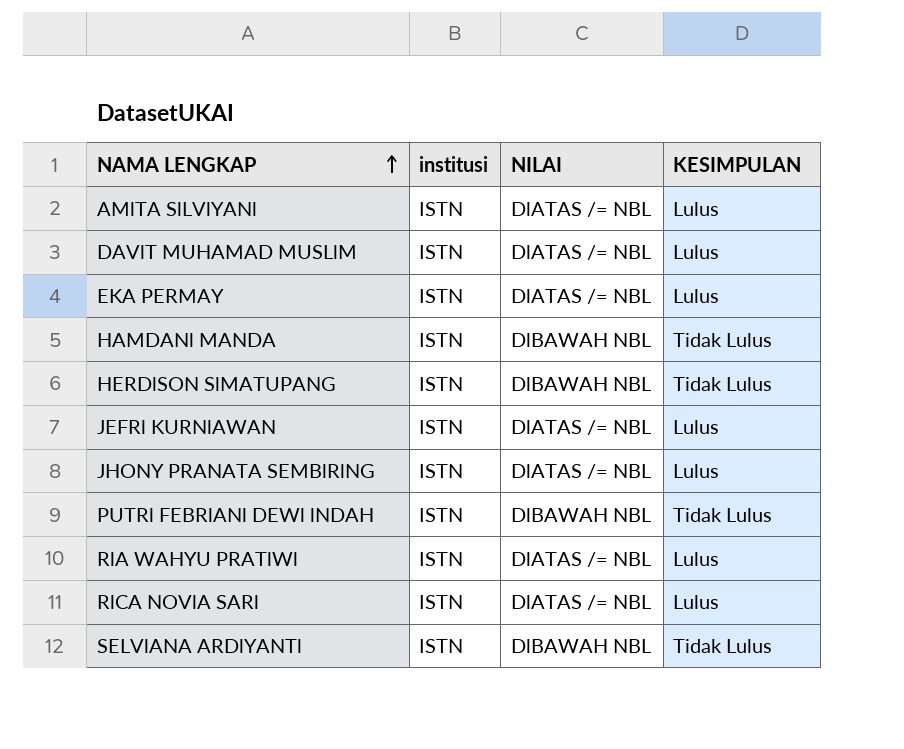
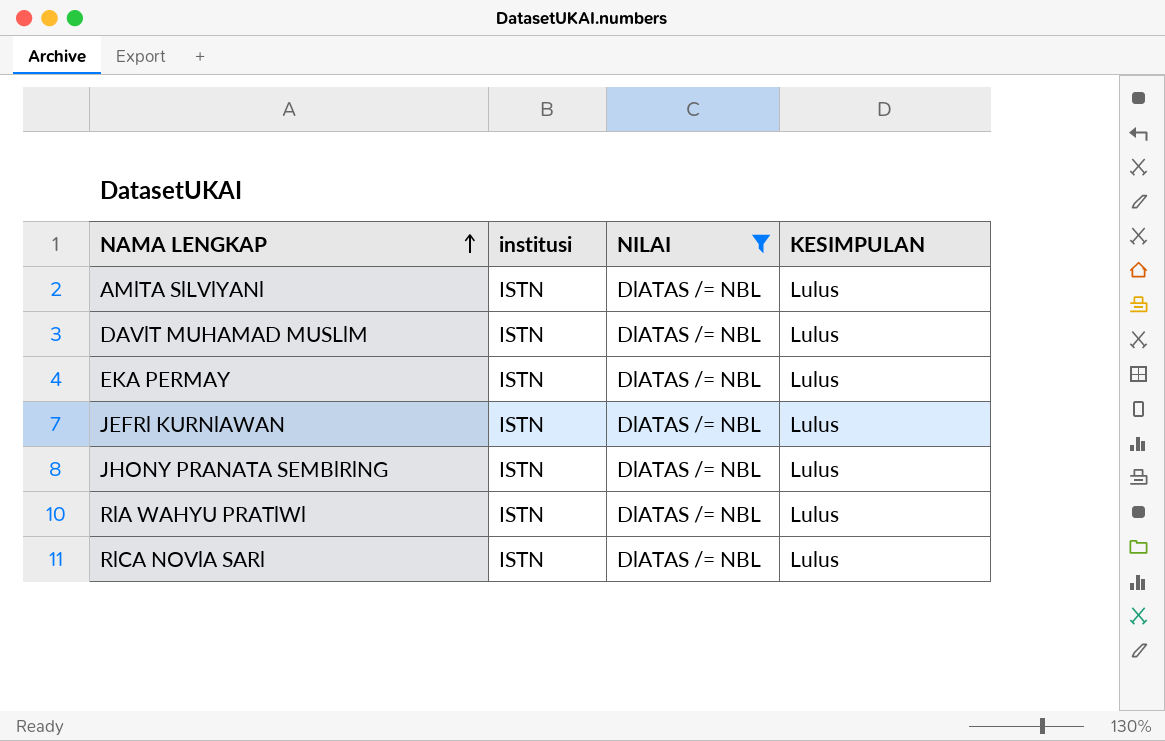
filter: none -> NILAI = DlATAS /= NBL

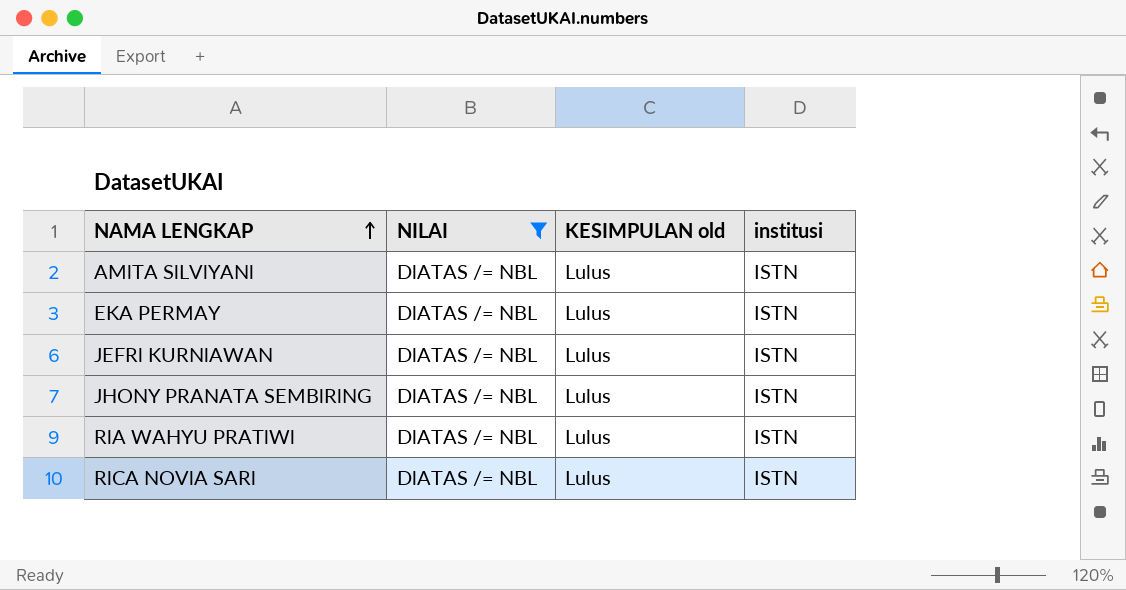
column name: KESIMPULAN -> KESIMPULAN old
column institusi | position: 2 -> 4
row DAVlT MUHAMAD MUSLlM: ISTN | DlATAS /= NBL | Lulus -> none

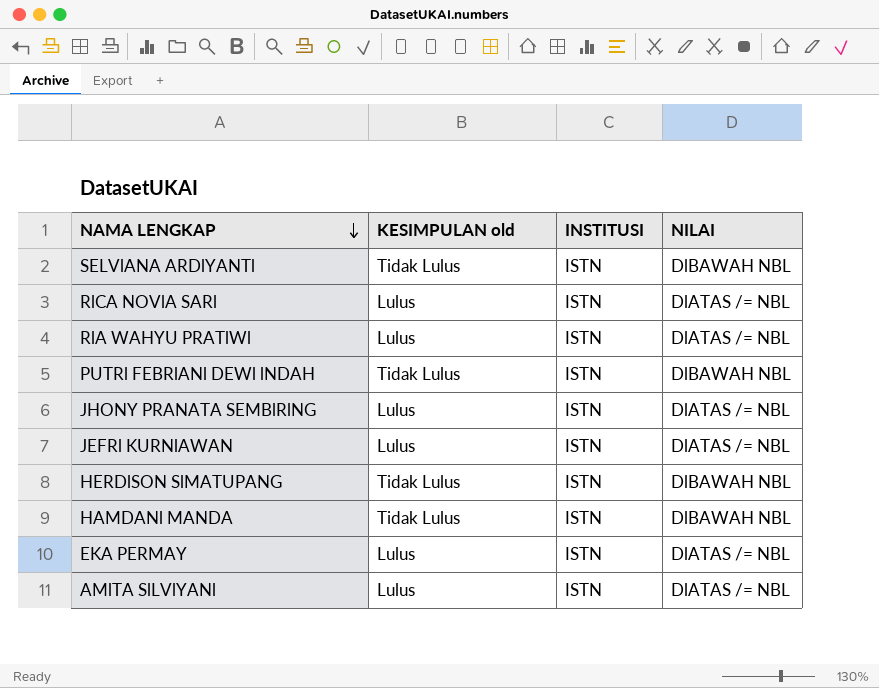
filter: NILAI = DlATAS /= NBL -> none
row order: NAMA LENGKAP ascending -> NAMA LENGKAP descending
column name: institusi -> INSTITUSI
column NILAI | position: 2 -> 4

